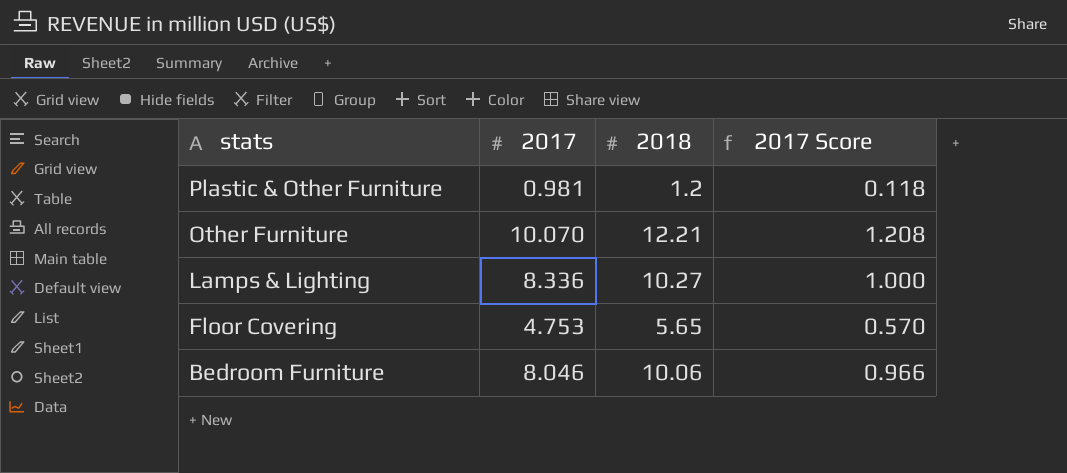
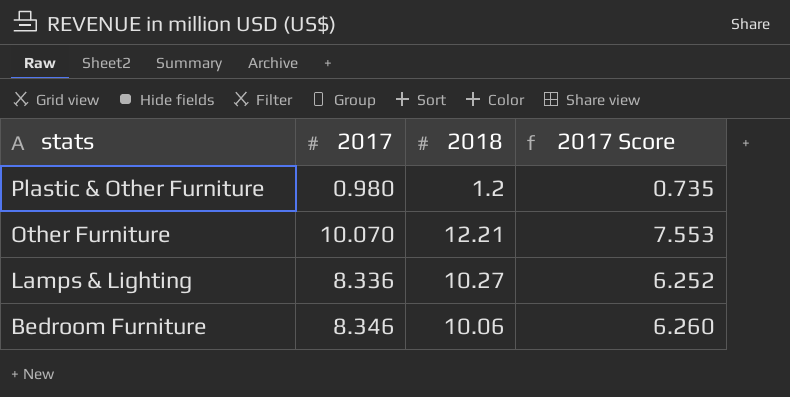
column 2017 Score | formula: [2017] * 0.12 -> [2017] * 0.75
row Floor Covering: 4.753 | 5.65 | 0.570 -> none
Plastic & Other Furniture | 2017: 0.981 -> 0.980
Bedroom Furniture | 2017: 8.046 -> 8.346

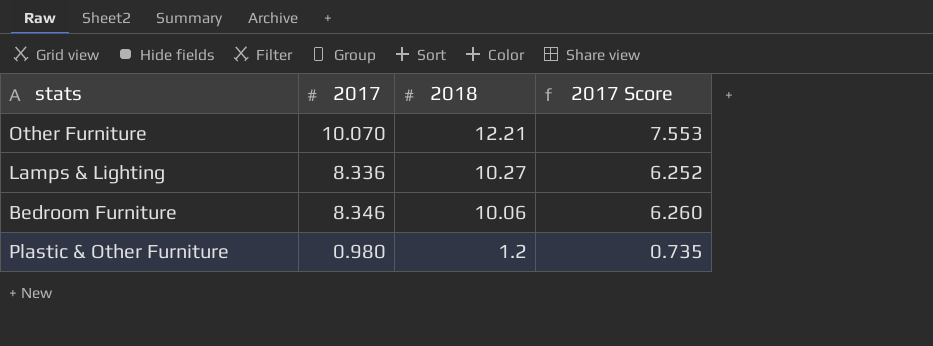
row order: stats descending -> 2018 descending

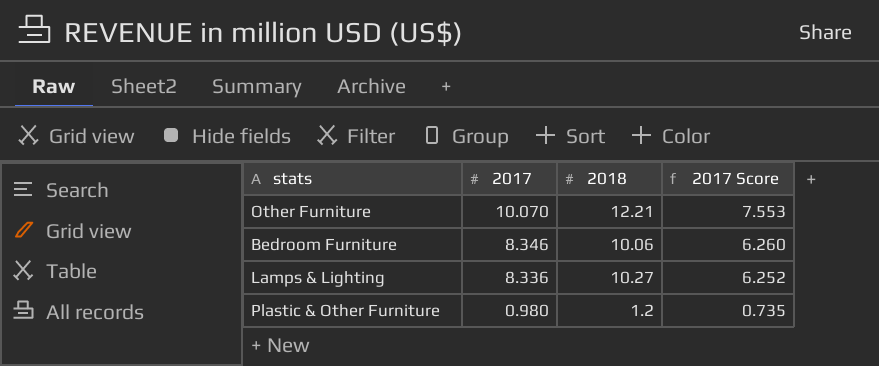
row order: 2018 descending -> 2017 descending

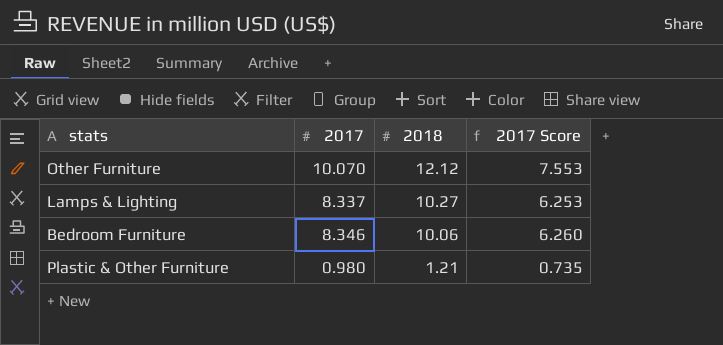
row order: 2017 descending -> 2018 descending
Other Furniture | 2018: 12.21 -> 12.12
Lamps & Lighting | 2017: 8.336 -> 8.337
Lamps & Lighting | 2017 Score: 6.252 -> 6.253
Plastic & Other Furniture | 2018: 1.2 -> 1.21

